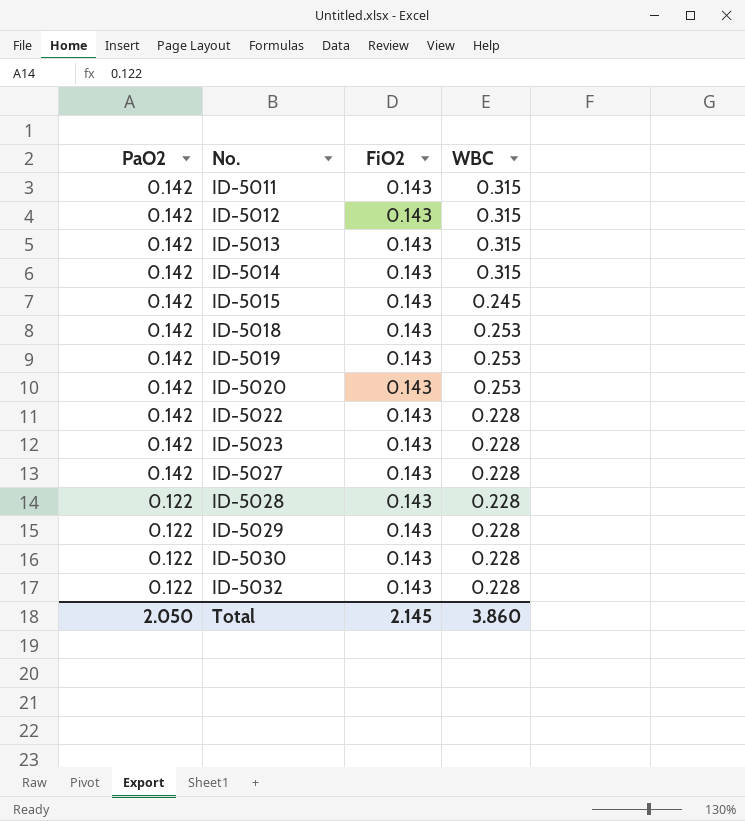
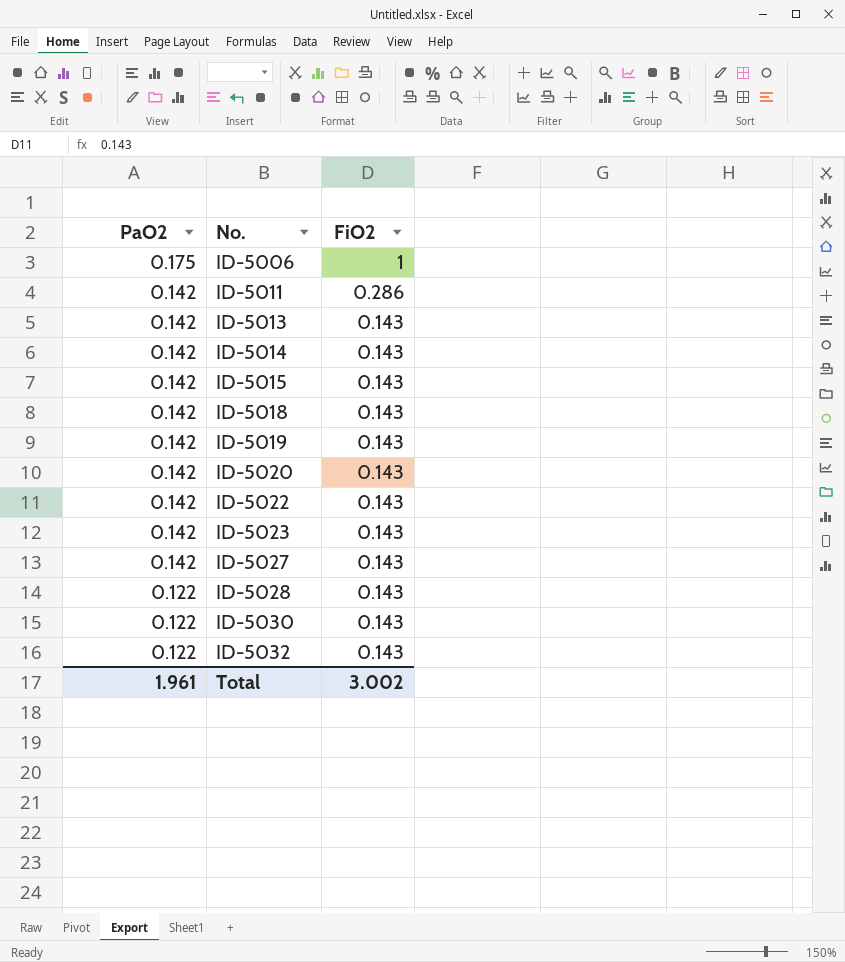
column WBC | position: 4 -> none
row ID-5012: 0.142 | 0.143 | 0.315 -> none
row ID-5029: 0.122 | 0.143 | 0.228 -> none
row ID-5006: none -> 0.175 | 1
ID-5011 | FiO2: 0.143 -> 0.286
Total | PaO2: 2.050 -> 1.961
Total | FiO2: 2.145 -> 3.002

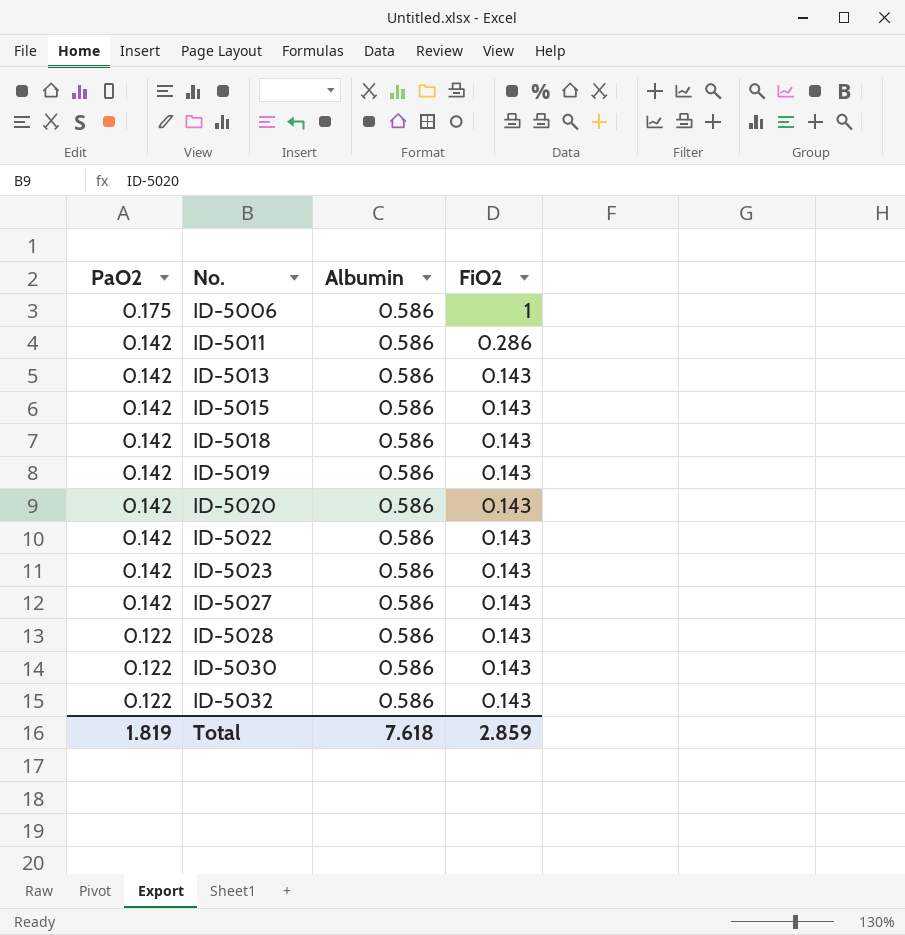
column Albumin | position: none -> 3
row ID-5014: 0.142 | 0.143 -> none
Total | PaO2: 1.961 -> 1.819
Total | FiO2: 3.002 -> 2.859

